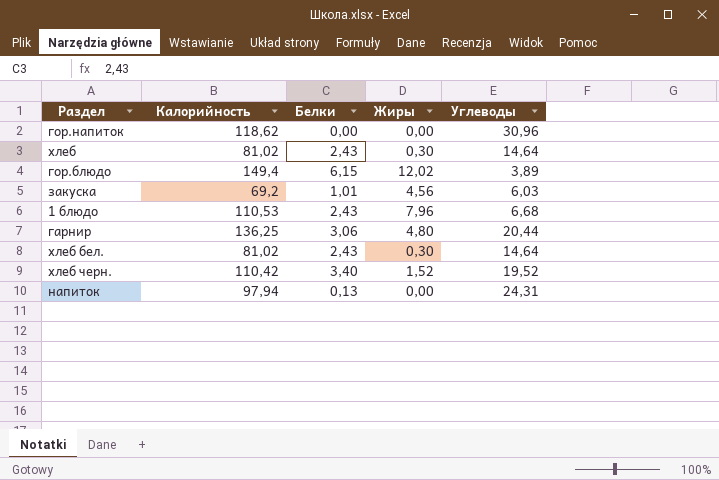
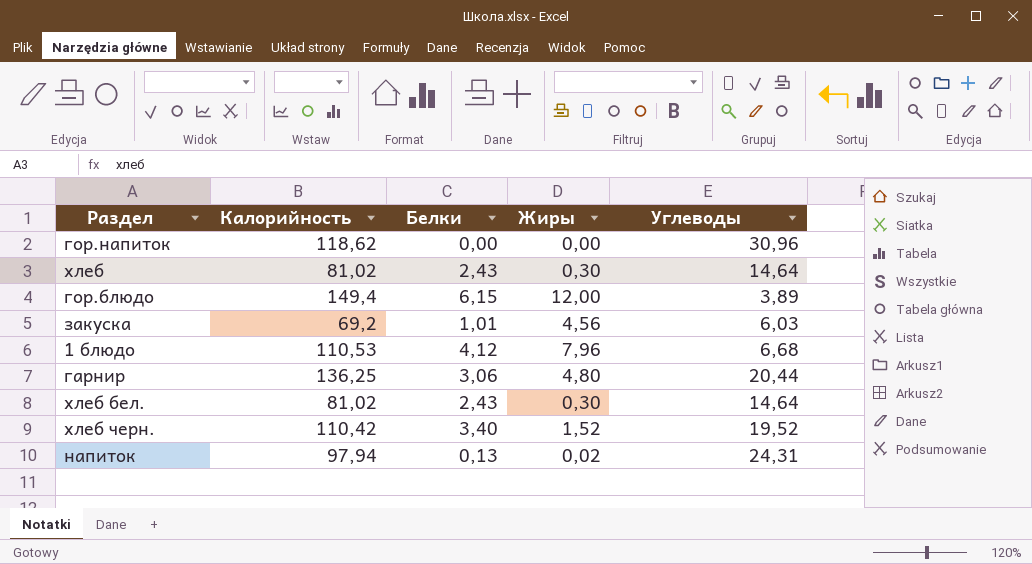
гор.блюдо | Жиры: 12,02 -> 12,00
1 блюдо | Белки: 2,43 -> 4,12
напиток | Жиры: 0,00 -> 0,02

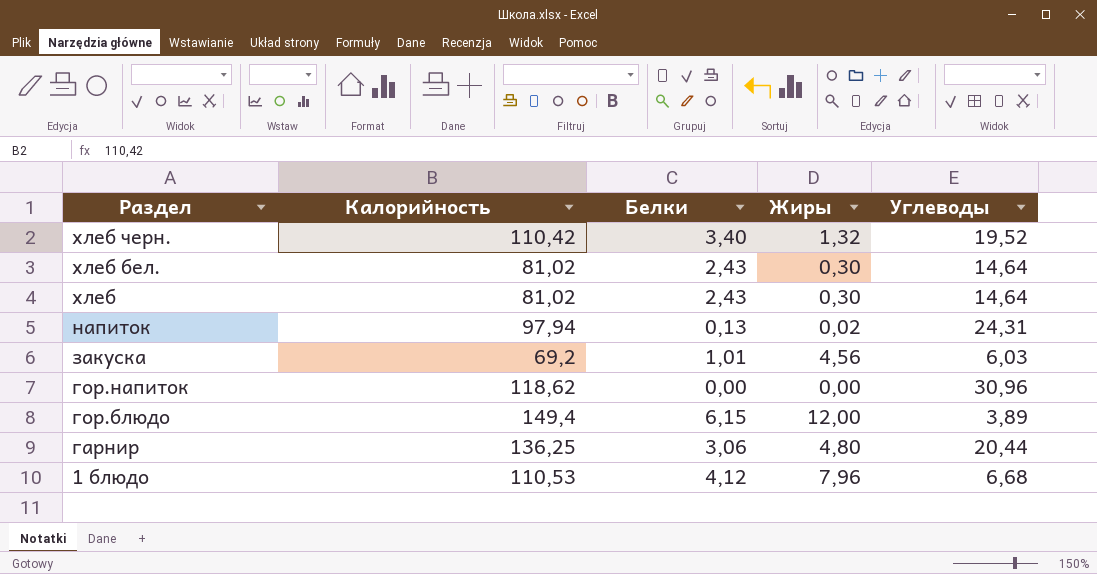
row order: none -> Раздел descending
хлеб черн. | Жиры: 1,52 -> 1,32

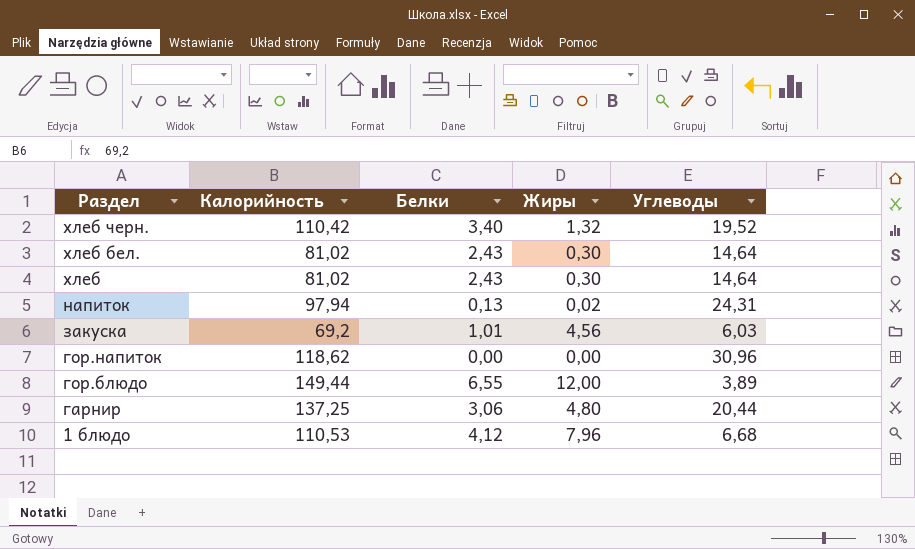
гор.блюдо | Калорийность: 149,4 -> 149,44
гор.блюдо | Белки: 6,15 -> 6,55
гарнир | Калорийность: 136,25 -> 137,25

